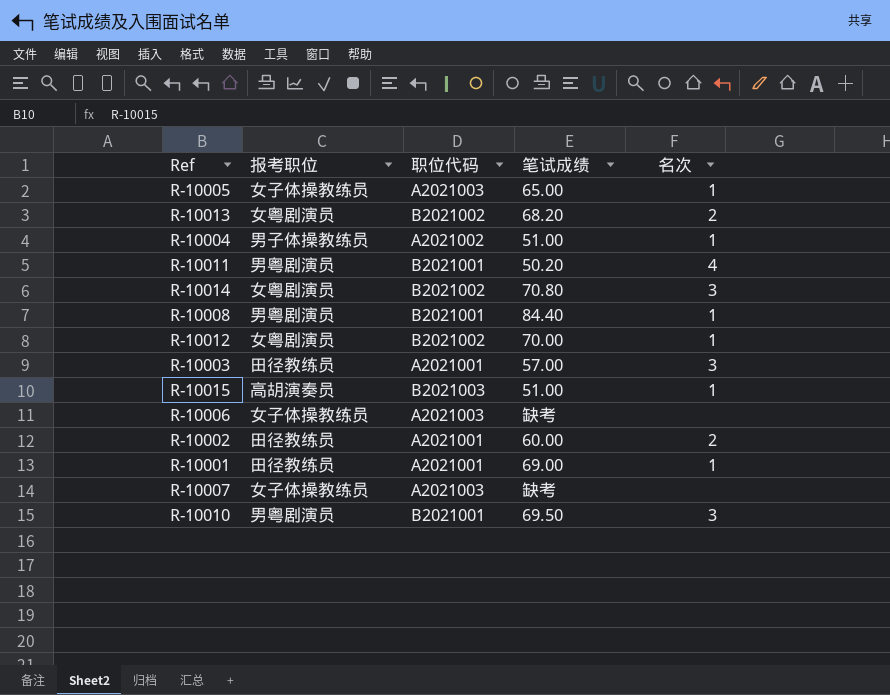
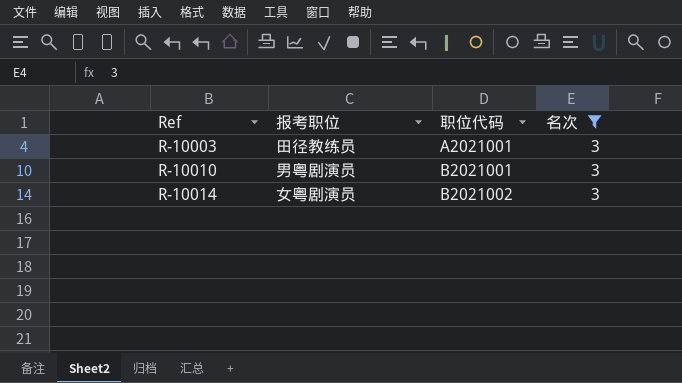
filter: none -> 名次 = 3
row order: none -> Ref ascending
column 笔试成绩 | position: 4 -> none

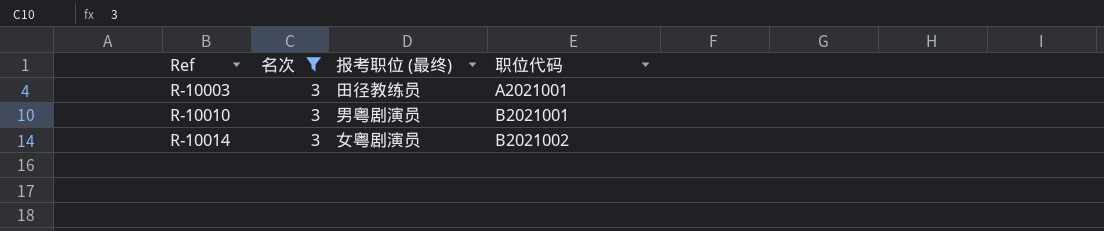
column 名次 | position: 4 -> 2
column name: 报考职位 -> 报考职位 (最终)

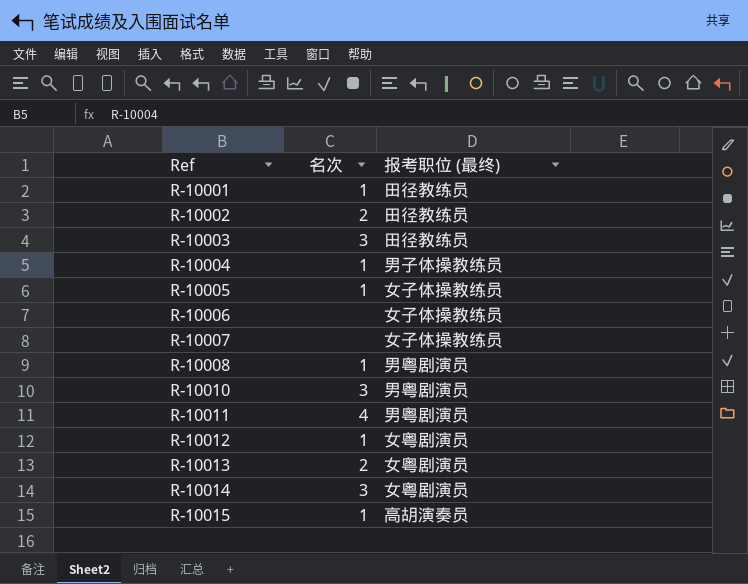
filter: 名次 = 3 -> none
column 职位代码 | position: 4 -> none

